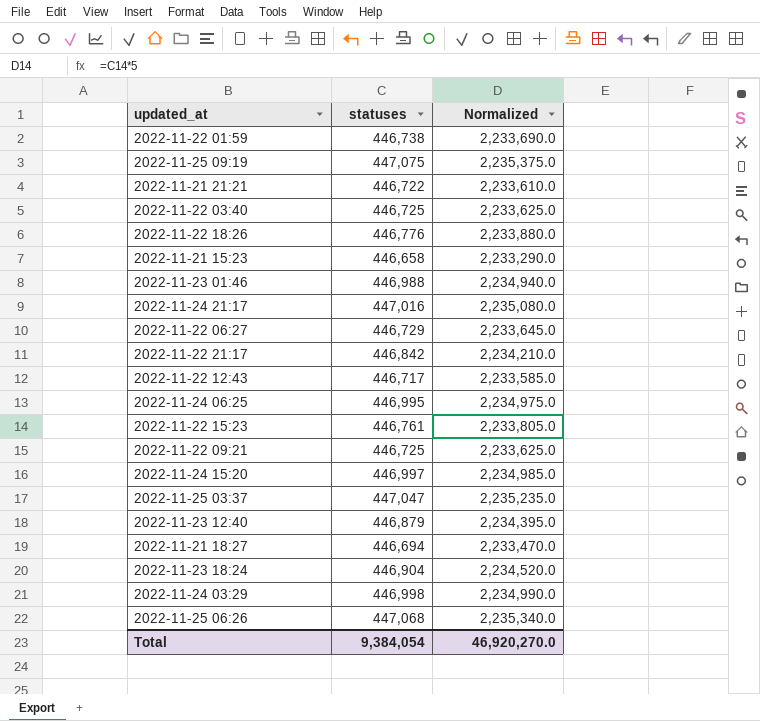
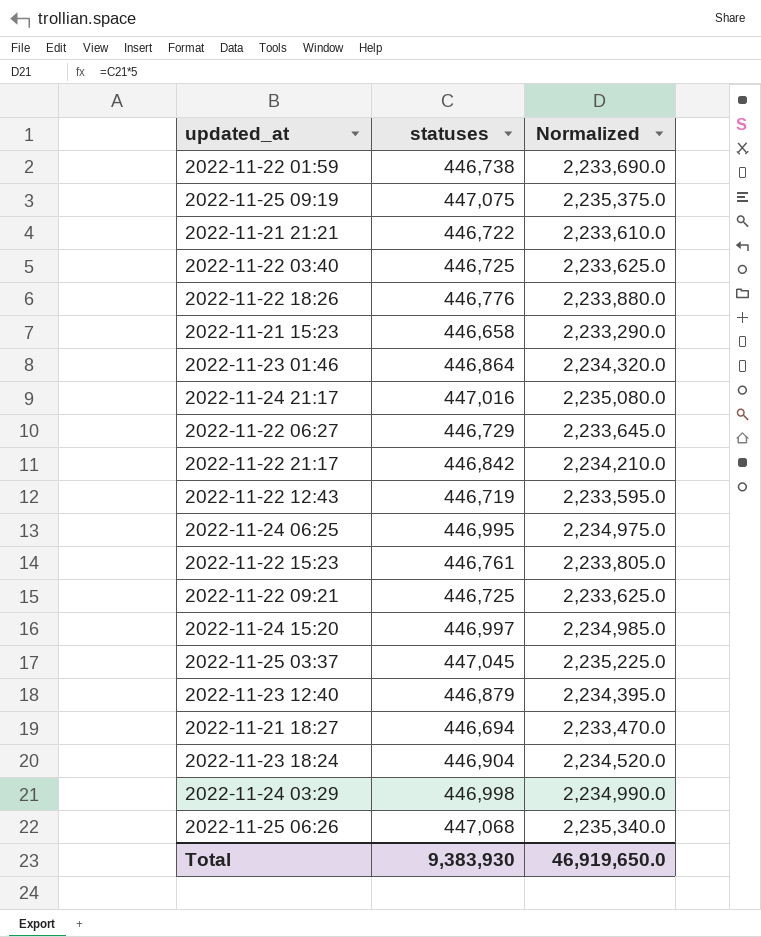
2022-11-23 01:46 | statuses: 446,988 -> 446,864
2022-11-23 01:46 | Normalized: 2,234,940.0 -> 2,234,320.0
2022-11-22 12:43 | statuses: 446,717 -> 446,719
2022-11-22 12:43 | Normalized: 2,233,585.0 -> 2,233,595.0
2022-11-25 03:37 | statuses: 447,047 -> 447,045
2022-11-25 03:37 | Normalized: 2,235,235.0 -> 2,235,225.0
Total | statuses: 9,384,054 -> 9,383,930
Total | Normalized: 46,920,270.0 -> 46,919,650.0

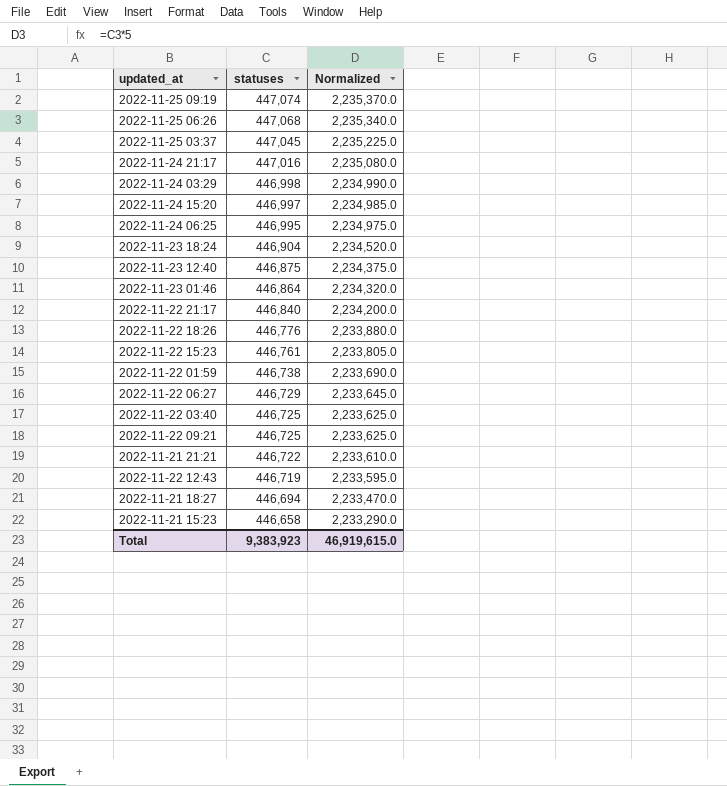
row order: none -> statuses descending
2022-11-25 09:19 | statuses: 447,075 -> 447,074
2022-11-25 09:19 | Normalized: 2,235,375.0 -> 2,235,370.0
2022-11-23 12:40 | statuses: 446,879 -> 446,875
2022-11-23 12:40 | Normalized: 2,234,395.0 -> 2,234,375.0
2022-11-22 21:17 | statuses: 446,842 -> 446,840
2022-11-22 21:17 | Normalized: 2,234,210.0 -> 2,234,200.0
Total | statuses: 9,383,930 -> 9,383,923
Total | Normalized: 46,919,650.0 -> 46,919,615.0

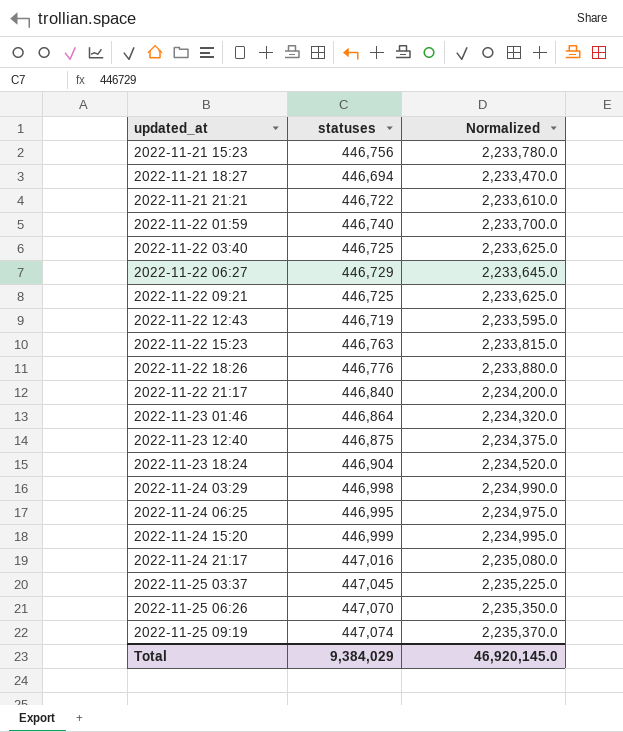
row order: statuses descending -> updated_at ascending
2022-11-21 15:23 | statuses: 446,658 -> 446,756
2022-11-21 15:23 | Normalized: 2,233,290.0 -> 2,233,780.0
2022-11-22 01:59 | statuses: 446,738 -> 446,740
2022-11-22 01:59 | Normalized: 2,233,690.0 -> 2,233,700.0
2022-11-22 15:23 | statuses: 446,761 -> 446,763
2022-11-22 15:23 | Normalized: 2,233,805.0 -> 2,233,815.0
2022-11-24 15:20 | statuses: 446,997 -> 446,999
2022-11-24 15:20 | Normalized: 2,234,985.0 -> 2,234,995.0
2022-11-25 06:26 | statuses: 447,068 -> 447,070
2022-11-25 06:26 | Normalized: 2,235,340.0 -> 2,235,350.0
Total | statuses: 9,383,923 -> 9,384,029
Total | Normalized: 46,919,615.0 -> 46,920,145.0

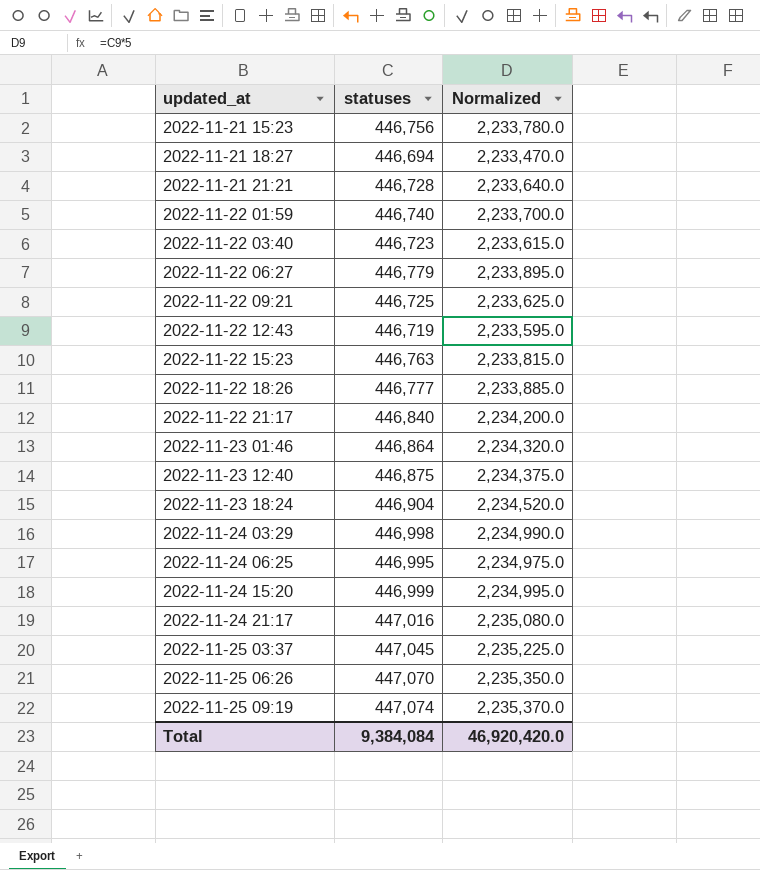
2022-11-21 21:21 | statuses: 446,722 -> 446,728
2022-11-21 21:21 | Normalized: 2,233,610.0 -> 2,233,640.0
2022-11-22 03:40 | statuses: 446,725 -> 446,723
2022-11-22 03:40 | Normalized: 2,233,625.0 -> 2,233,615.0
2022-11-22 06:27 | statuses: 446,729 -> 446,779
2022-11-22 06:27 | Normalized: 2,233,645.0 -> 2,233,895.0
2022-11-22 18:26 | statuses: 446,776 -> 446,777
2022-11-22 18:26 | Normalized: 2,233,880.0 -> 2,233,885.0
Total | statuses: 9,384,029 -> 9,384,084
Total | Normalized: 46,920,145.0 -> 46,920,420.0

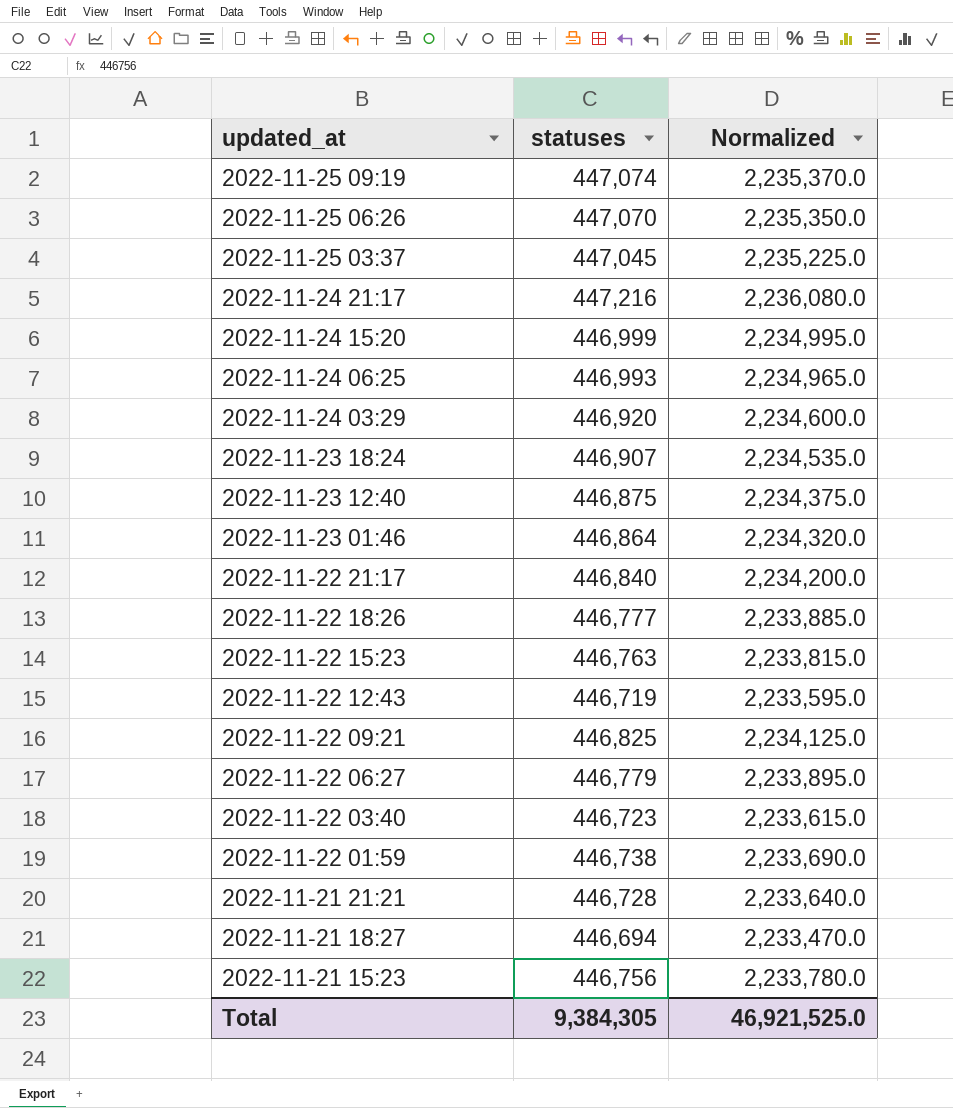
row order: updated_at ascending -> updated_at descending
2022-11-24 21:17 | statuses: 447,016 -> 447,216
2022-11-24 21:17 | Normalized: 2,235,080.0 -> 2,236,080.0
2022-11-24 06:25 | statuses: 446,995 -> 446,993
2022-11-24 06:25 | Normalized: 2,234,975.0 -> 2,234,965.0
2022-11-24 03:29 | statuses: 446,998 -> 446,920
2022-11-24 03:29 | Normalized: 2,234,990.0 -> 2,234,600.0
2022-11-23 18:24 | statuses: 446,904 -> 446,907
2022-11-23 18:24 | Normalized: 2,234,520.0 -> 2,234,535.0
2022-11-22 09:21 | statuses: 446,725 -> 446,825
2022-11-22 09:21 | Normalized: 2,233,625.0 -> 2,234,125.0
2022-11-22 01:59 | statuses: 446,740 -> 446,738
2022-11-22 01:59 | Normalized: 2,233,700.0 -> 2,233,690.0
Total | statuses: 9,384,084 -> 9,384,305
Total | Normalized: 46,920,420.0 -> 46,921,525.0

